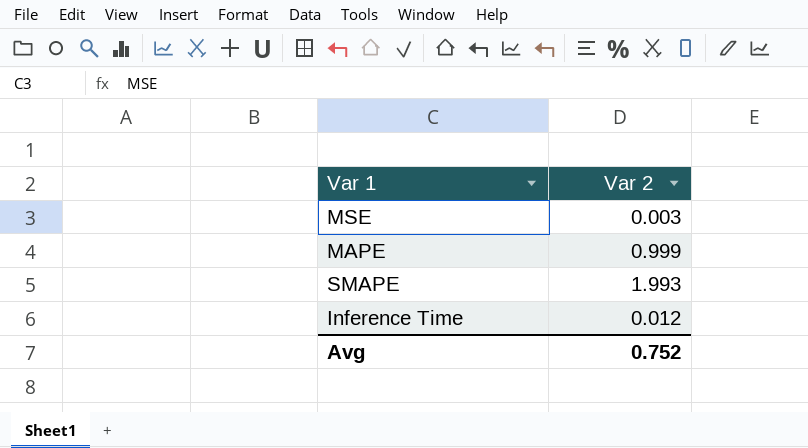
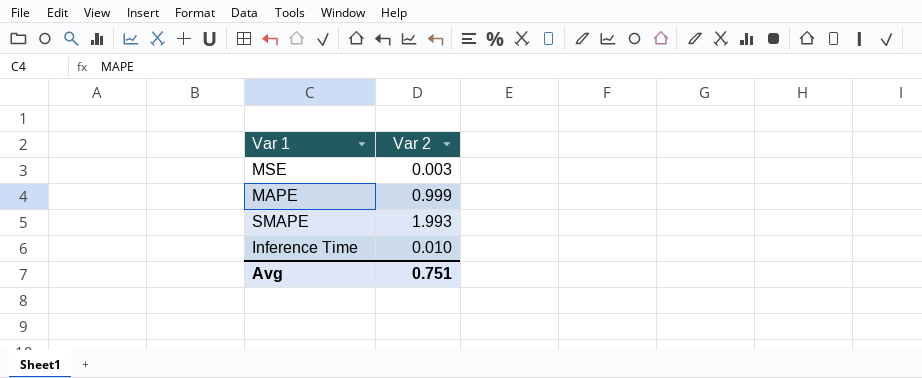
Inference Time | Var 2: 0.012 -> 0.010
Avg | Var 2: 0.752 -> 0.751

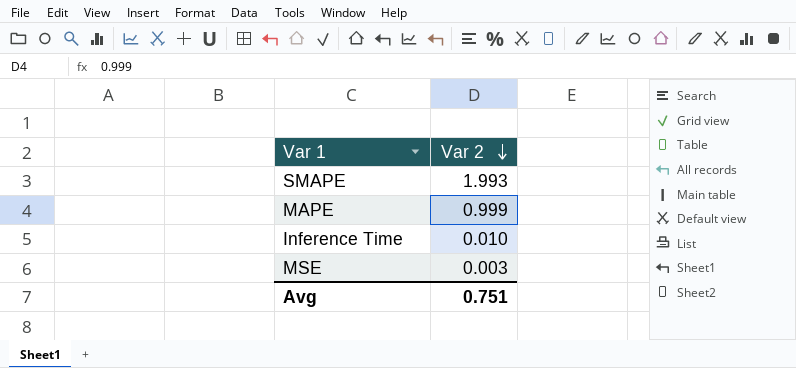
row order: none -> Var 2 descending

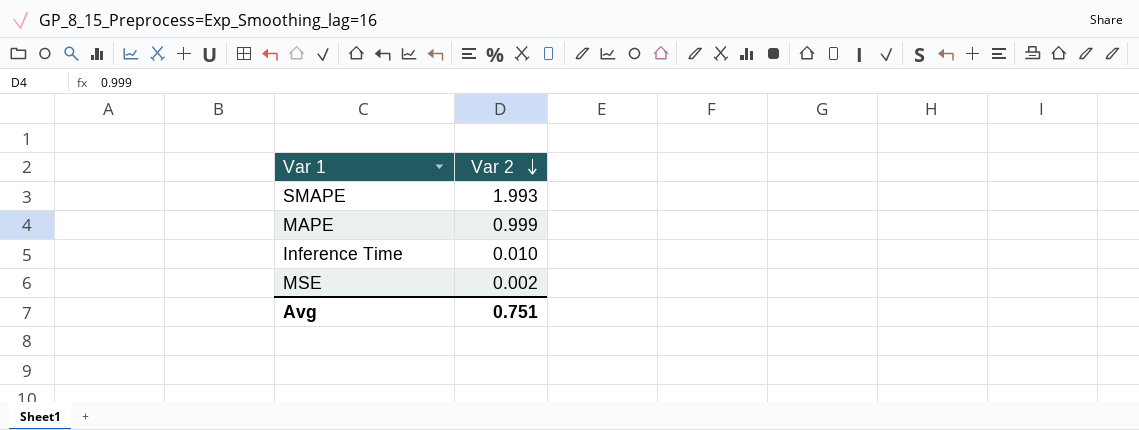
MSE | Var 2: 0.003 -> 0.002

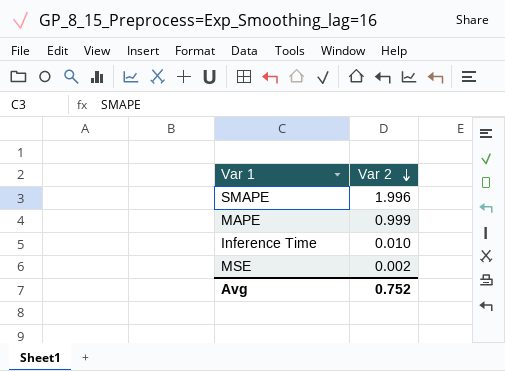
SMAPE | Var 2: 1.993 -> 1.996
Avg | Var 2: 0.751 -> 0.752

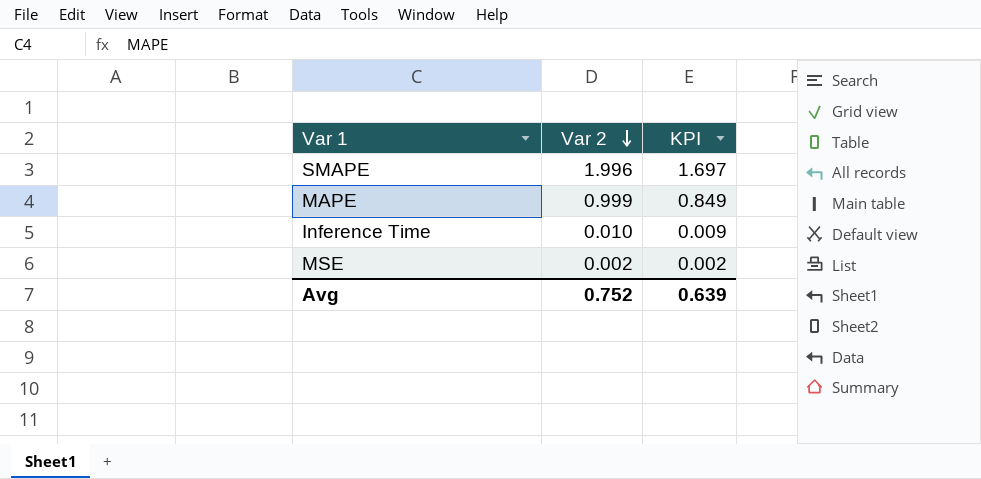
column KPI | formula: none -> [Var 2] * 0.85

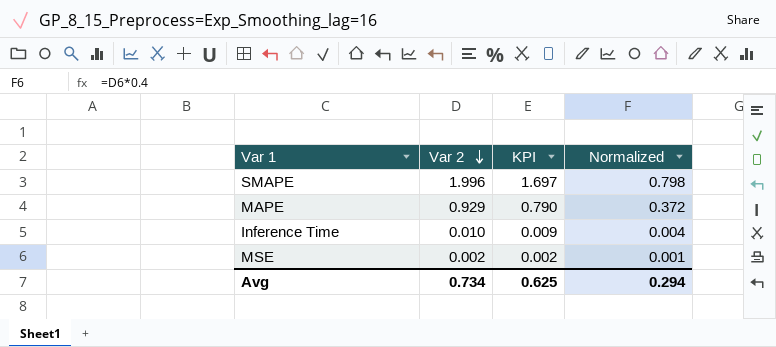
column Normalized | formula: none -> [Var 2] * 0.4
MAPE | Var 2: 0.999 -> 0.929
MAPE | KPI: 0.849 -> 0.790
Avg | Var 2: 0.752 -> 0.734
Avg | KPI: 0.639 -> 0.625

